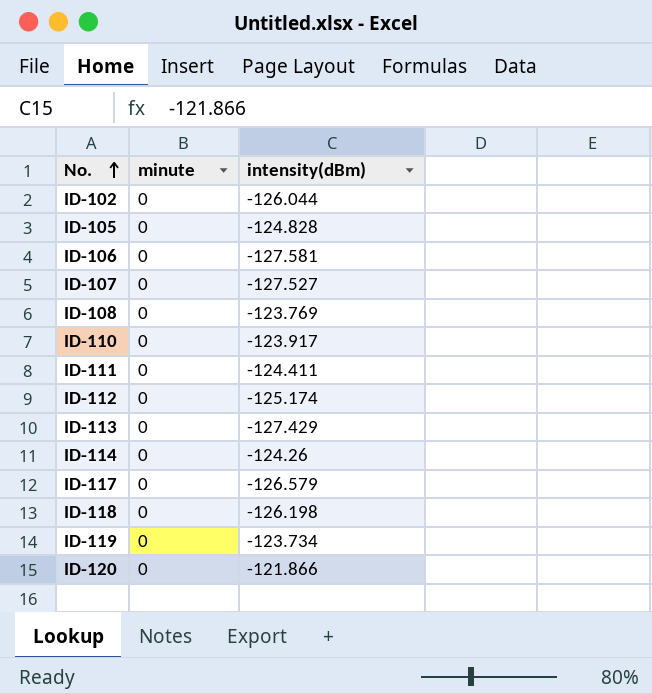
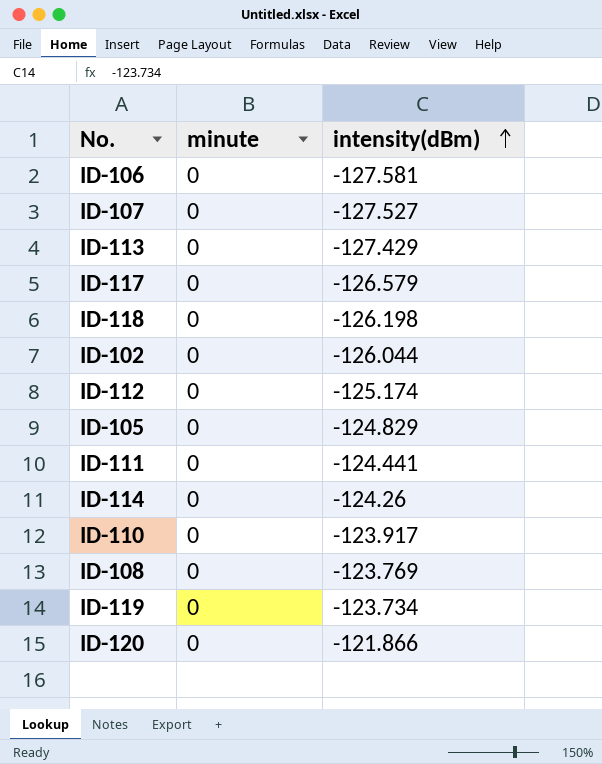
row order: No. ascending -> intensity(dBm) ascending
ID-105 | intensity(dBm): -124.828 -> -124.829
ID-111 | intensity(dBm): -124.411 -> -124.441

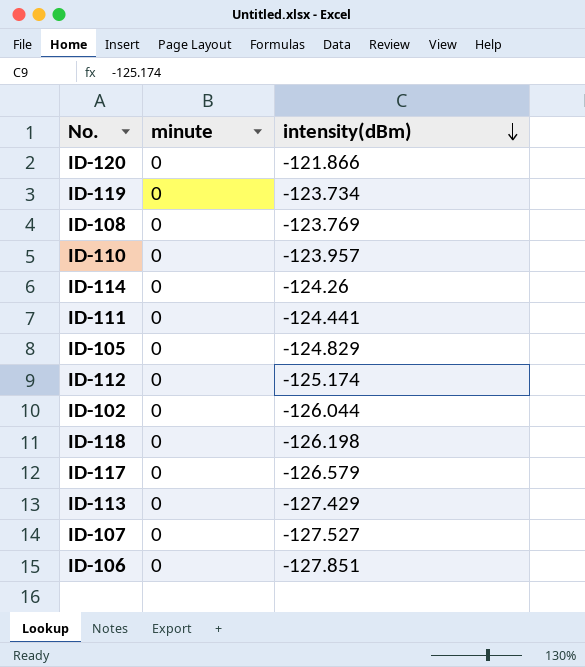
row order: intensity(dBm) ascending -> intensity(dBm) descending
ID-110 | intensity(dBm): -123.917 -> -123.957
ID-106 | intensity(dBm): -127.581 -> -127.851

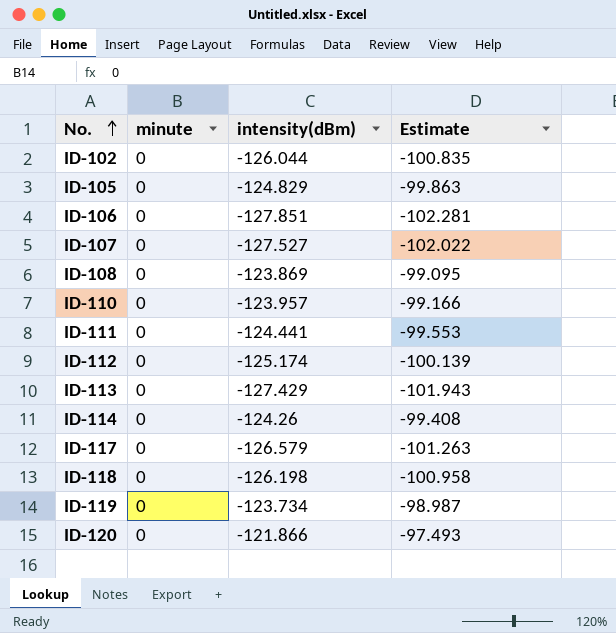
row order: intensity(dBm) descending -> No. ascending
column Estimate | formula: none -> [intensity(dBm)] * 0.8
ID-108 | intensity(dBm): -123.769 -> -123.869

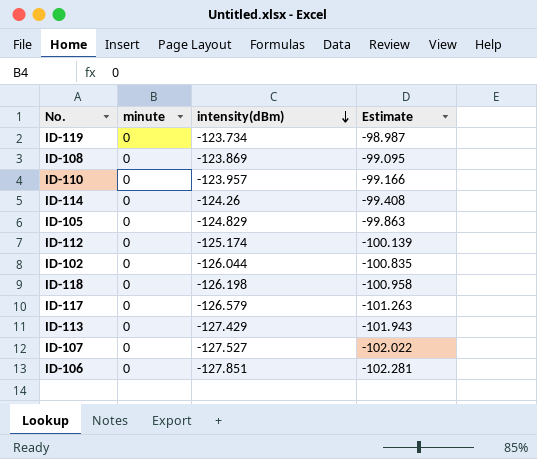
row order: No. ascending -> intensity(dBm) descending
row ID-111: 0 | -124.441 | -99.553 -> none
row ID-120: 0 | -121.866 | -97.493 -> none

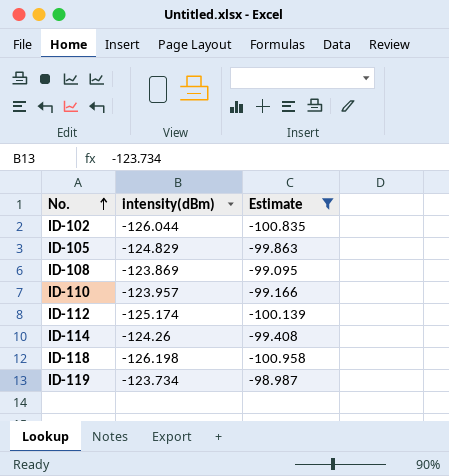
filter: none -> Estimate >= -100.958
row order: intensity(dBm) descending -> No. ascending
column minute | position: 2 -> none

